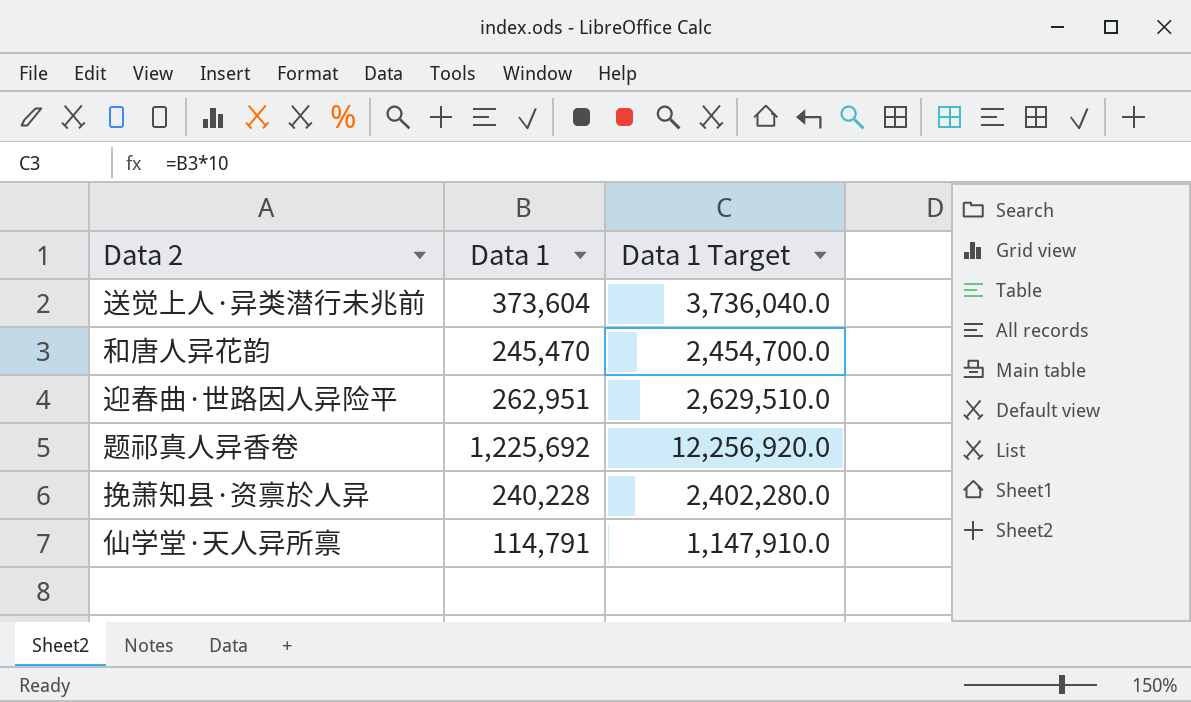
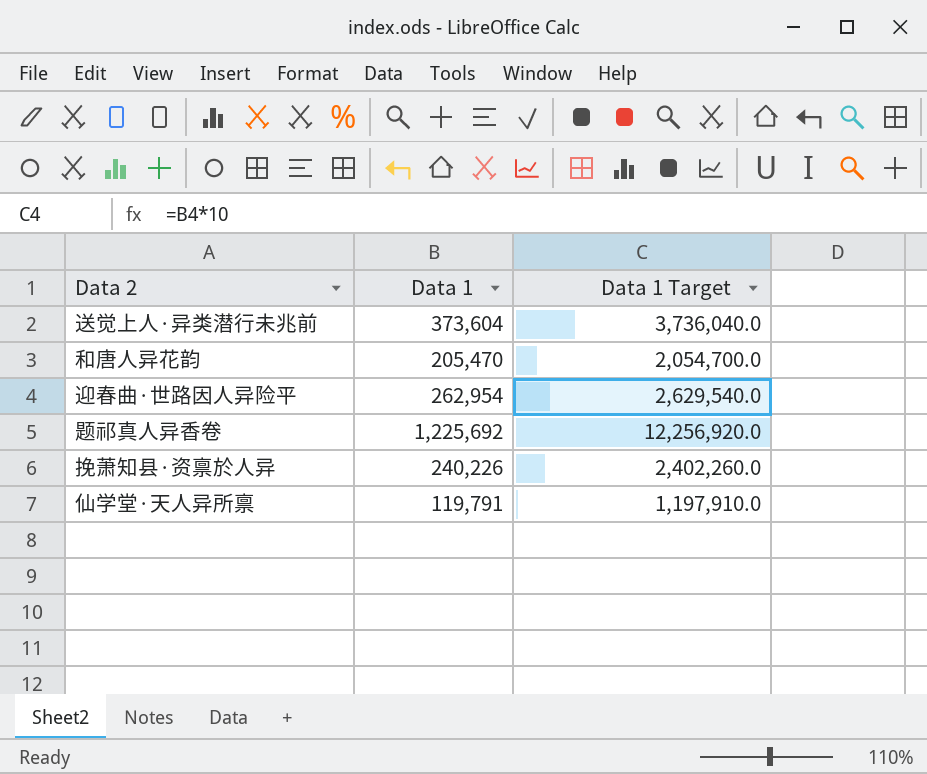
和唐人异花韵 | Data 1: 245,470 -> 205,470
和唐人异花韵 | Data 1 Target: 2,454,700.0 -> 2,054,700.0
迎春曲·世路因人异险平 | Data 1: 262,951 -> 262,954
迎春曲·世路因人异险平 | Data 1 Target: 2,629,510.0 -> 2,629,540.0
挽萧知县·资禀於人异 | Data 1: 240,228 -> 240,226
挽萧知县·资禀於人异 | Data 1 Target: 2,402,280.0 -> 2,402,260.0
仙学堂·天人异所禀 | Data 1: 114,791 -> 119,791
仙学堂·天人异所禀 | Data 1 Target: 1,147,910.0 -> 1,197,910.0

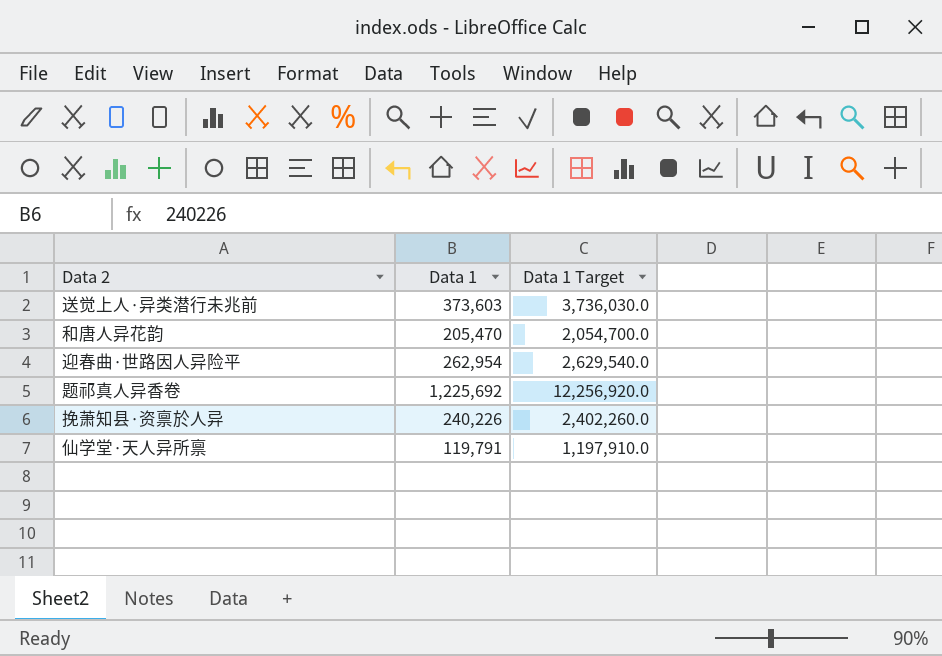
送觉上人·异类潜行未兆前 | Data 1: 373,604 -> 373,603
送觉上人·异类潜行未兆前 | Data 1 Target: 3,736,040.0 -> 3,736,030.0

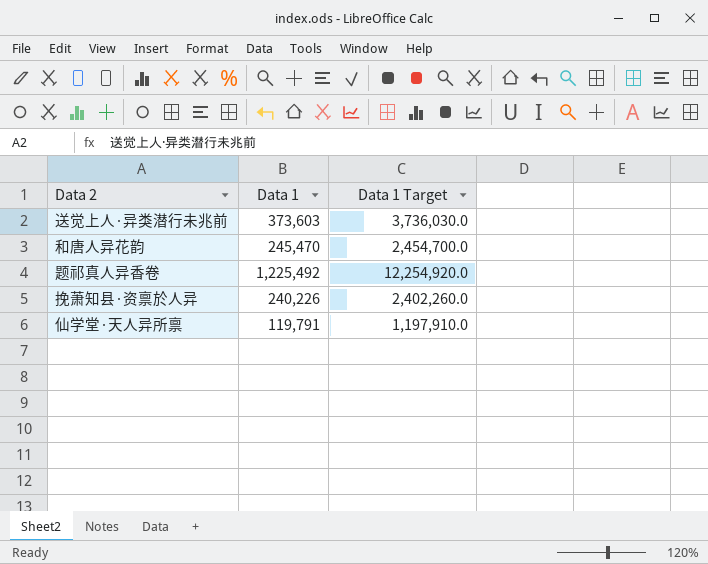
row 迎春曲·世路因人异险平: 262,954 | 2,629,540.0 -> none
和唐人异花韵 | Data 1: 205,470 -> 245,470
和唐人异花韵 | Data 1 Target: 2,054,700.0 -> 2,454,700.0
题祁真人异香卷 | Data 1: 1,225,692 -> 1,225,492
题祁真人异香卷 | Data 1 Target: 12,256,920.0 -> 12,254,920.0

